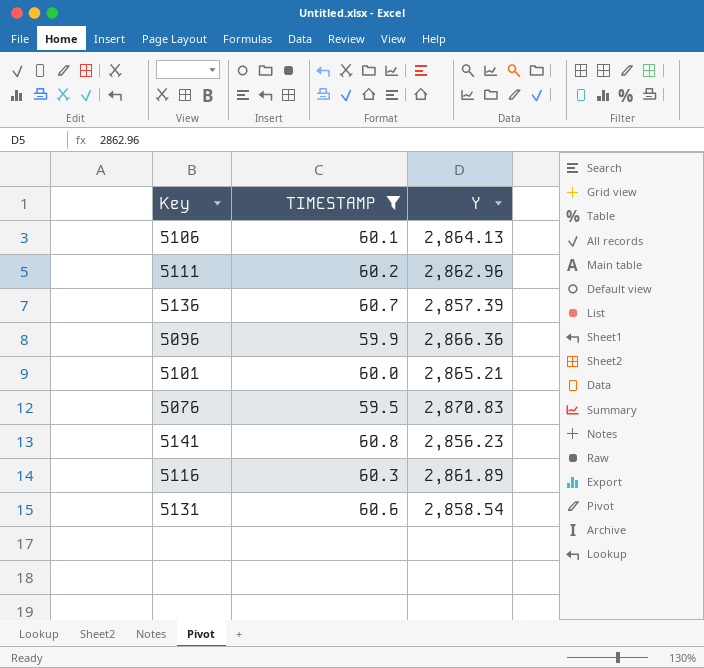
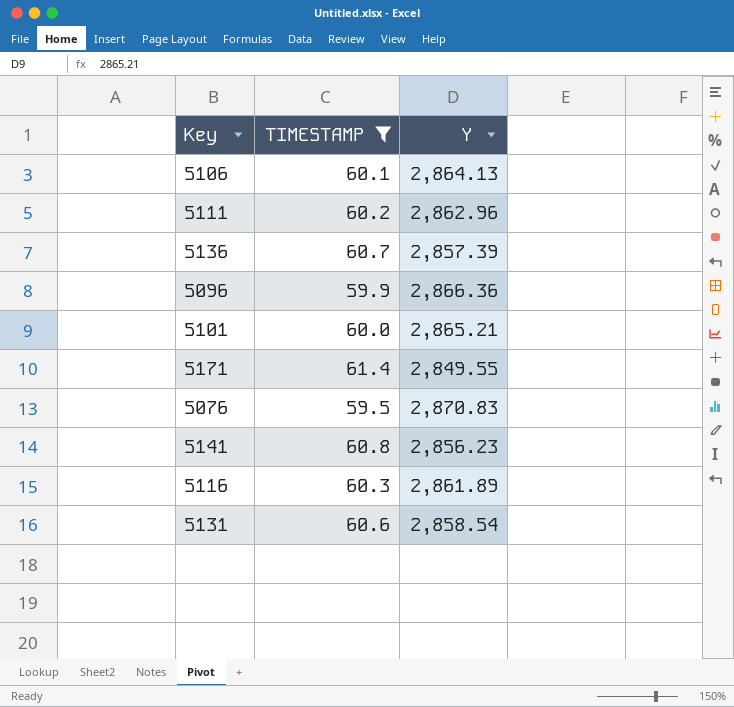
row 5171: none -> 61.4 | 2,849.55

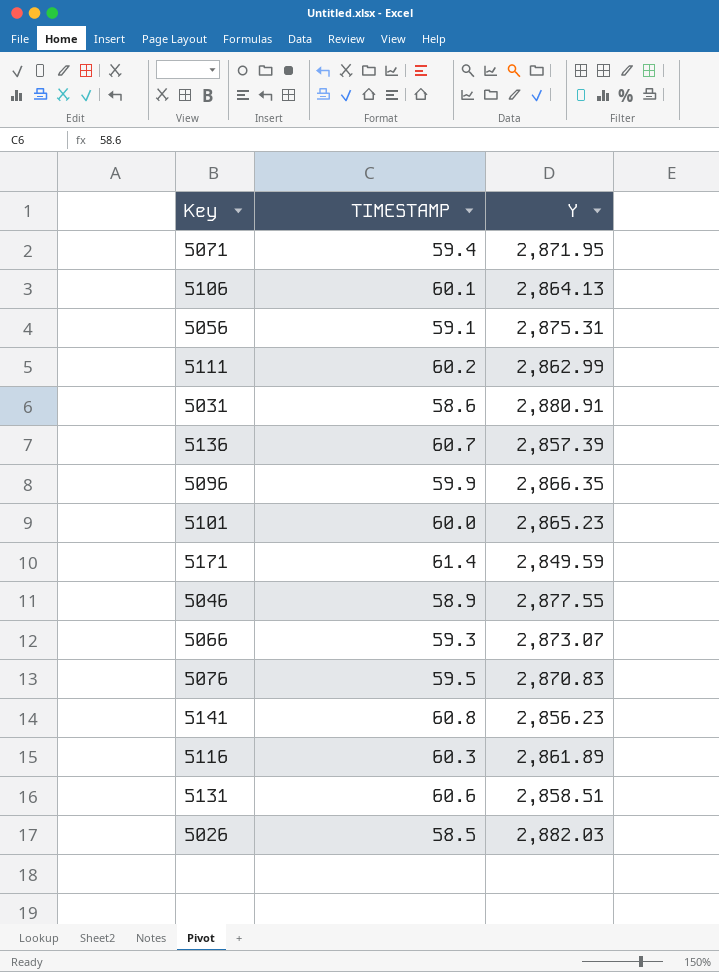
filter: TIMESTAMP >= 59.5 -> none
5111 | Y: 2,862.96 -> 2,862.99
5096 | Y: 2,866.36 -> 2,866.35
5101 | Y: 2,865.21 -> 2,865.23
5171 | Y: 2,849.55 -> 2,849.59
5131 | Y: 2,858.54 -> 2,858.51

